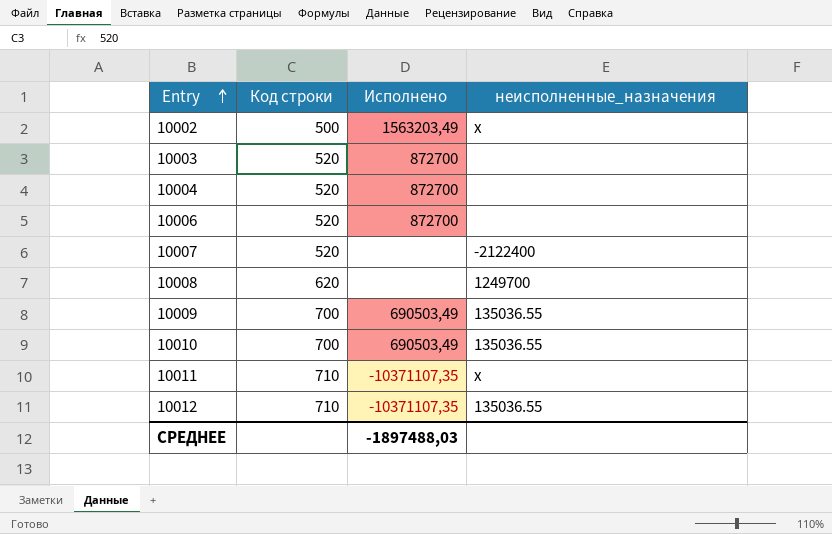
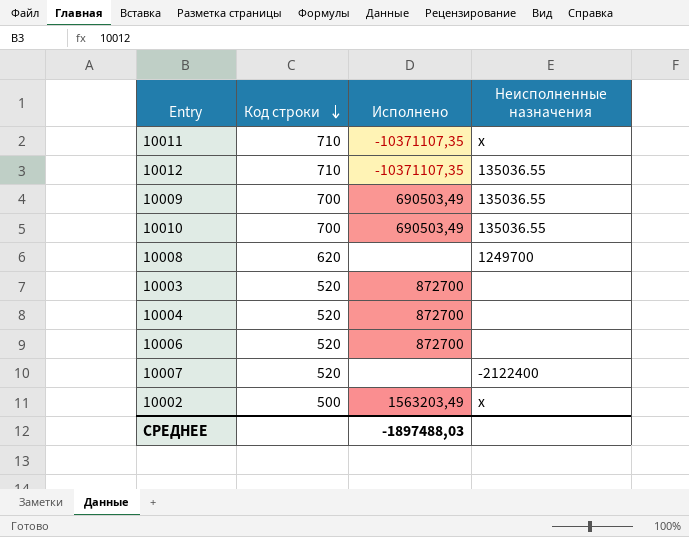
row order: Entry ascending -> Код строки descending
column name: неисполненные_назначения -> Неисполненные назначения

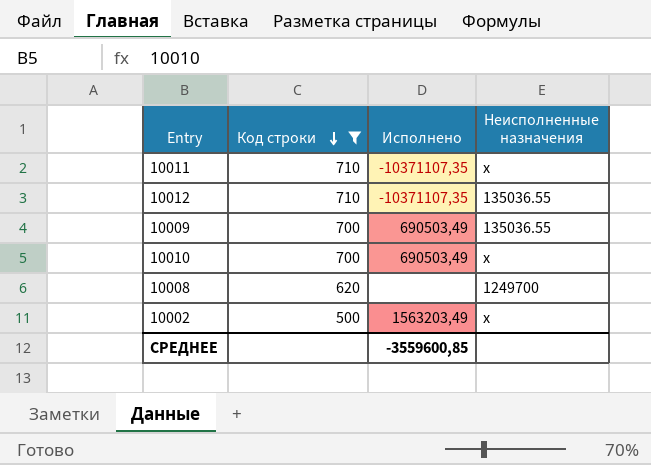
filter: none -> Код строки != 520
10010 | Неисполненные назначения: 135036.55 -> x
СРЕДНЕЕ | Исполнено: -1897488,03 -> -3559600,85

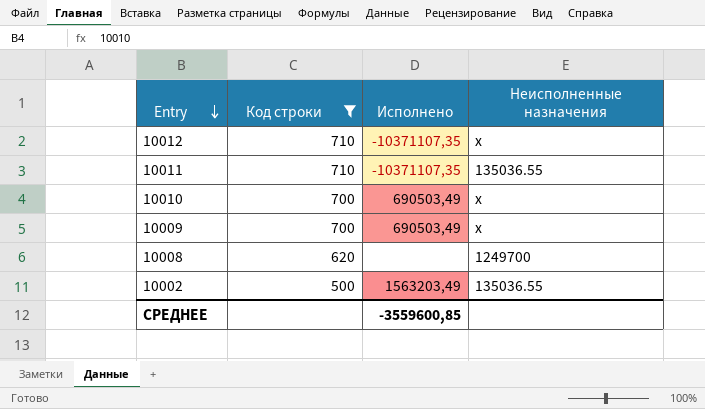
row order: Код строки descending -> Entry descending
10012 | Неисполненные назначения: 135036.55 -> x
10011 | Неисполненные назначения: x -> 135036.55
10009 | Неисполненные назначения: 135036.55 -> x
10002 | Неисполненные назначения: x -> 135036.55

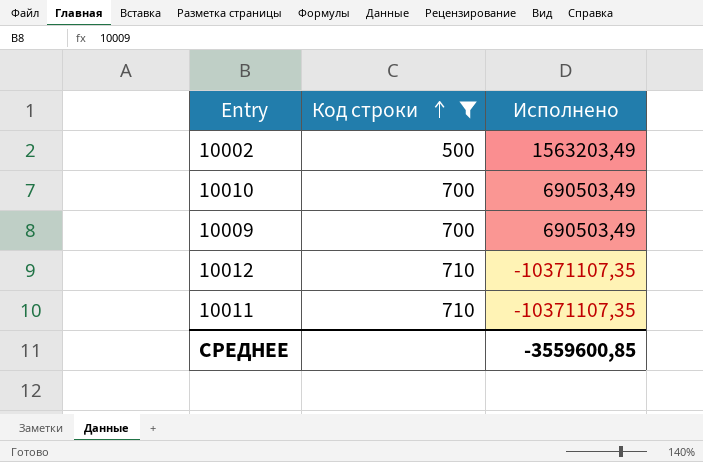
row order: Entry descending -> Код строки ascending
column Неисполненные назначения | position: 4 -> none
row 10008: 620 | none | 1249700 -> none

